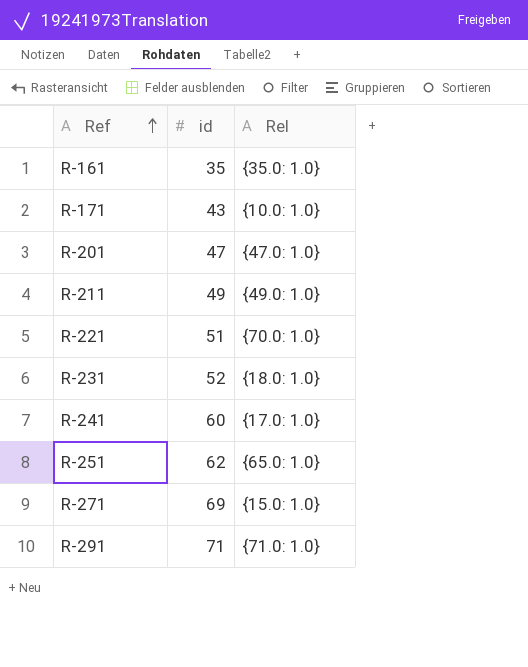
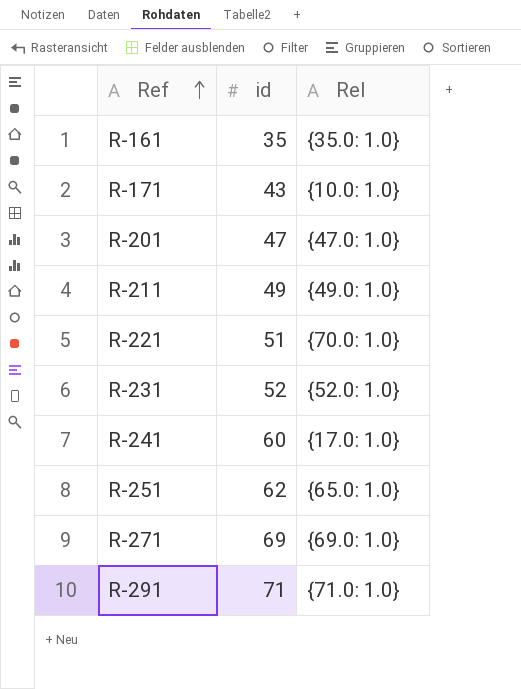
R-231 | Rel: {18.0: 1.0} -> {52.0: 1.0}
R-271 | Rel: {15.0: 1.0} -> {69.0: 1.0}

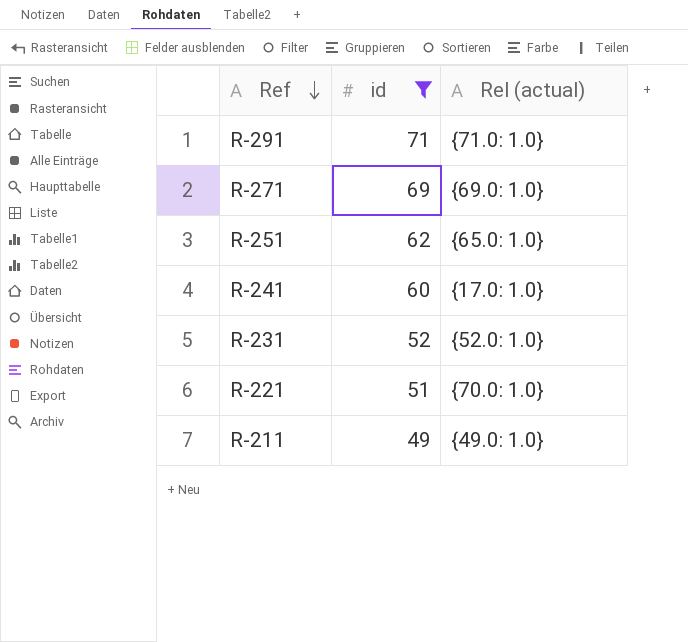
filter: none -> id >= 49
row order: Ref ascending -> Ref descending
column name: Rel -> Rel (actual)

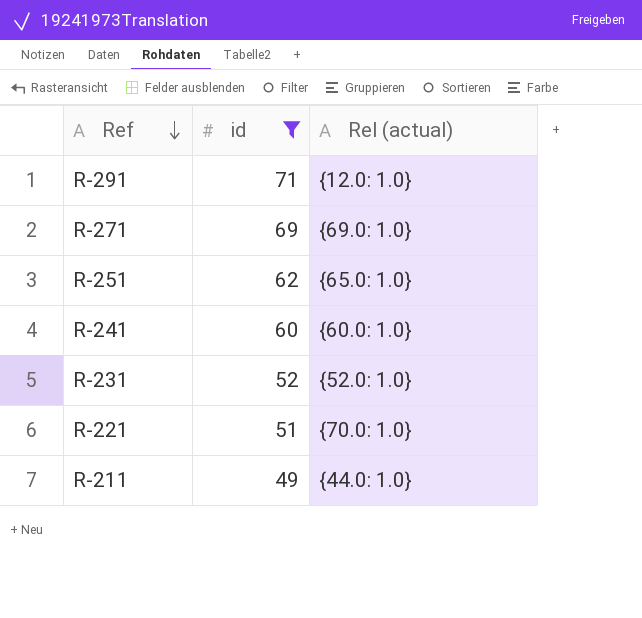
R-291 | Rel (actual): {71.0: 1.0} -> {12.0: 1.0}
R-241 | Rel (actual): {17.0: 1.0} -> {60.0: 1.0}
R-211 | Rel (actual): {49.0: 1.0} -> {44.0: 1.0}

